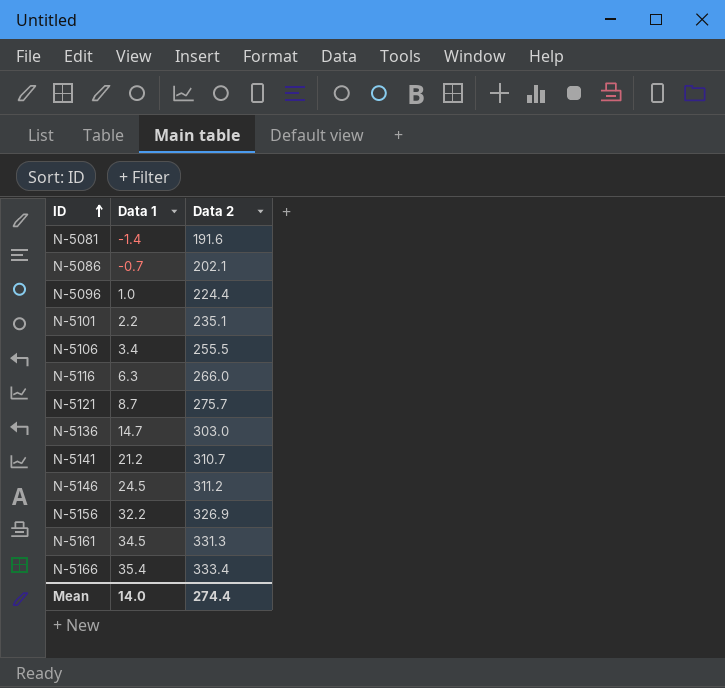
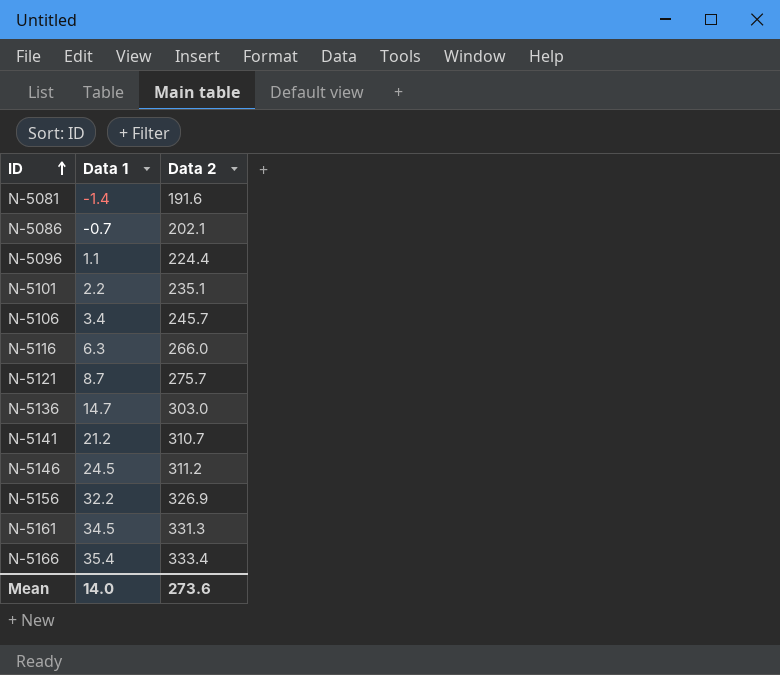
N-5096 | Data 1: 1.0 -> 1.1
N-5106 | Data 2: 255.5 -> 245.7
Mean | Data 2: 274.4 -> 273.6

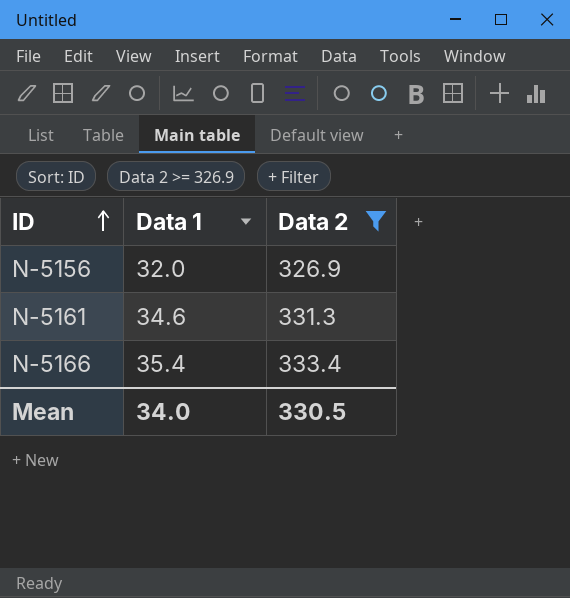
filter: none -> Data 2 >= 326.9
N-5156 | Data 1: 32.2 -> 32.0
N-5161 | Data 1: 34.5 -> 34.6
Mean | Data 1: 14.0 -> 34.0
Mean | Data 2: 273.6 -> 330.5

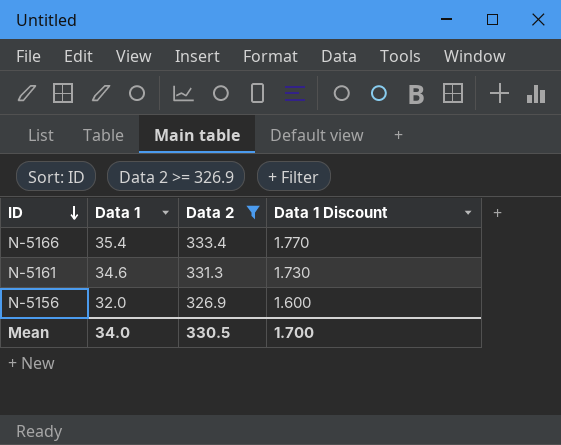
row order: ID ascending -> ID descending
column Data 1 Discount | formula: none -> [Data 1] * 0.05

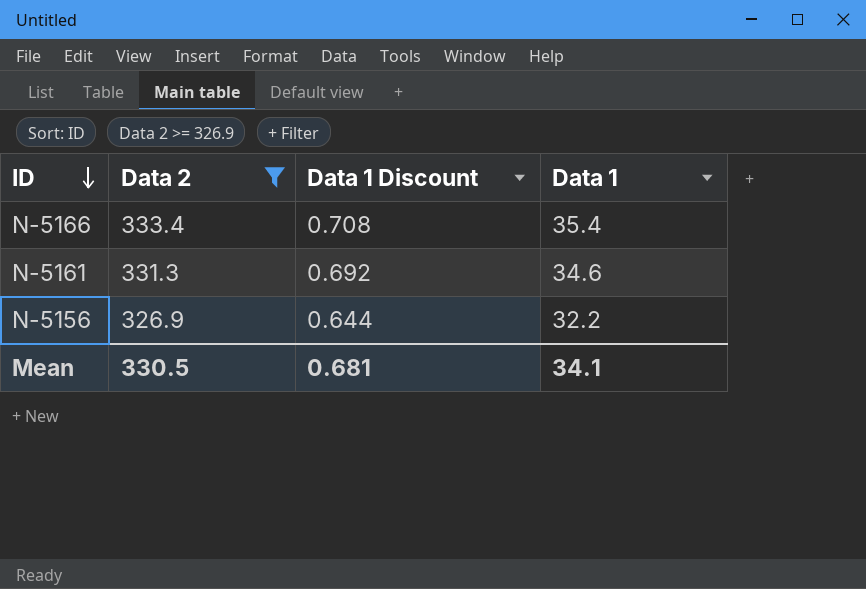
column Data 1 Discount | formula: [Data 1] * 0.05 -> [Data 1] * 0.02
column Data 1 | position: 2 -> 4
N-5156 | Data 1: 32.0 -> 32.2
Mean | Data 1 Discount: 1.700 -> 0.681
Mean | Data 1: 34.0 -> 34.1

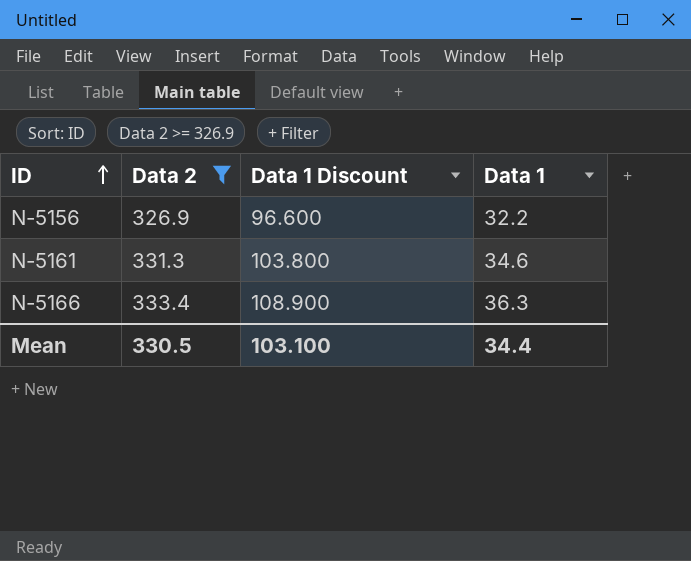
row order: ID descending -> ID ascending
column Data 1 Discount | formula: [Data 1] * 0.02 -> [Data 1] * 3
N-5166 | Data 1: 35.4 -> 36.3
Mean | Data 1 Discount: 0.681 -> 103.100
Mean | Data 1: 34.1 -> 34.4

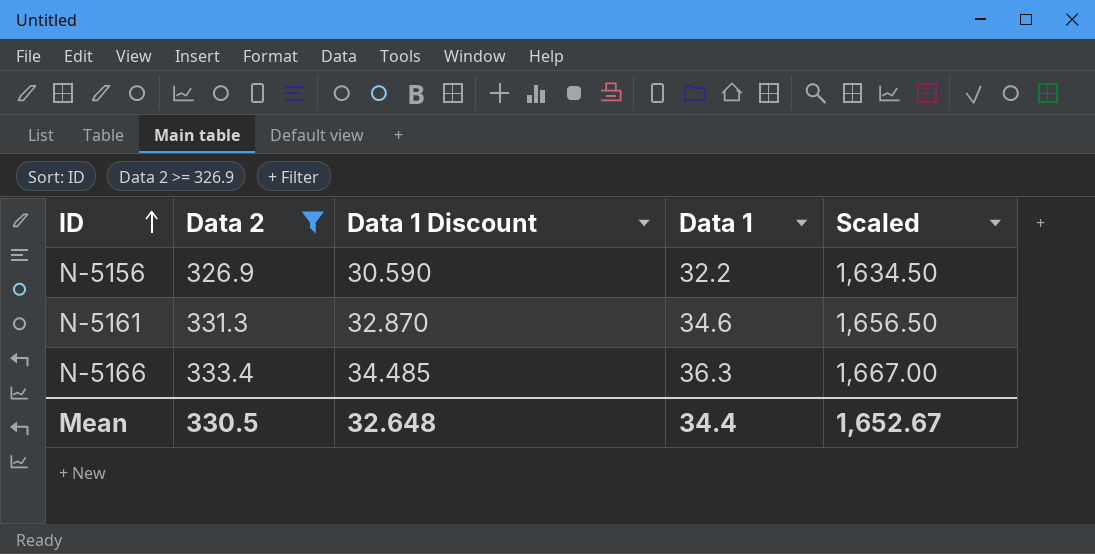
column Data 1 Discount | formula: [Data 1] * 3 -> [Data 1] * 0.95
column Scaled | formula: none -> [Data 2] * 5
Mean | Data 1 Discount: 103.100 -> 32.648

